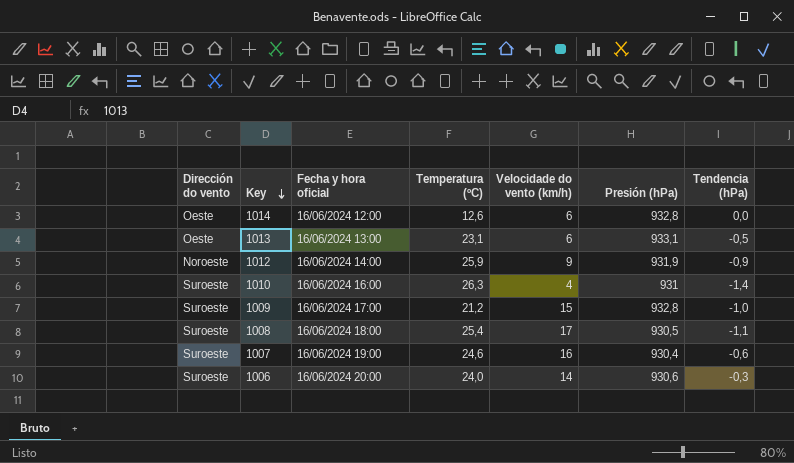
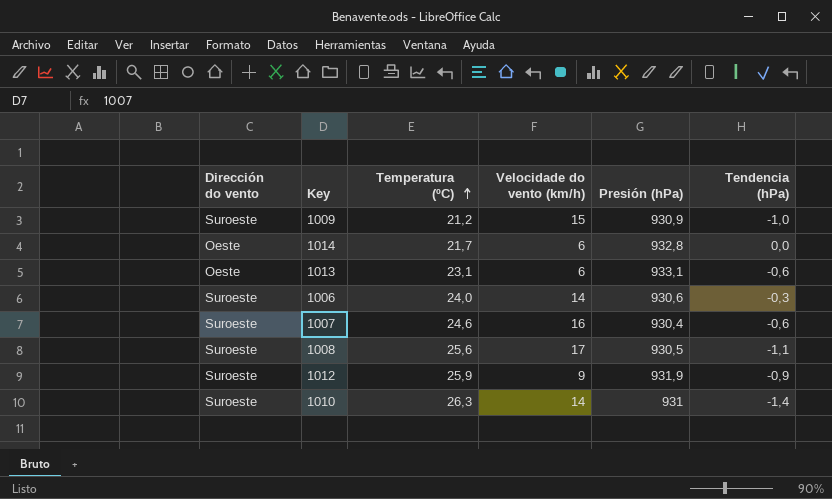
row order: Key descending -> Temperatura (ºC) ascending
column Fecha y hora oficial | position: 3 -> none
1009 | Presión (hPa): 932,8 -> 930,9
1014 | Temperatura (ºC): 12,6 -> 21,7
1013 | Tendencia (hPa): -0,5 -> -0,6
1008 | Temperatura (ºC): 25,4 -> 25,6
1012 | Dirección do vento: Noroeste -> Suroeste
1010 | Velocidade do vento (km/h): 4 -> 14

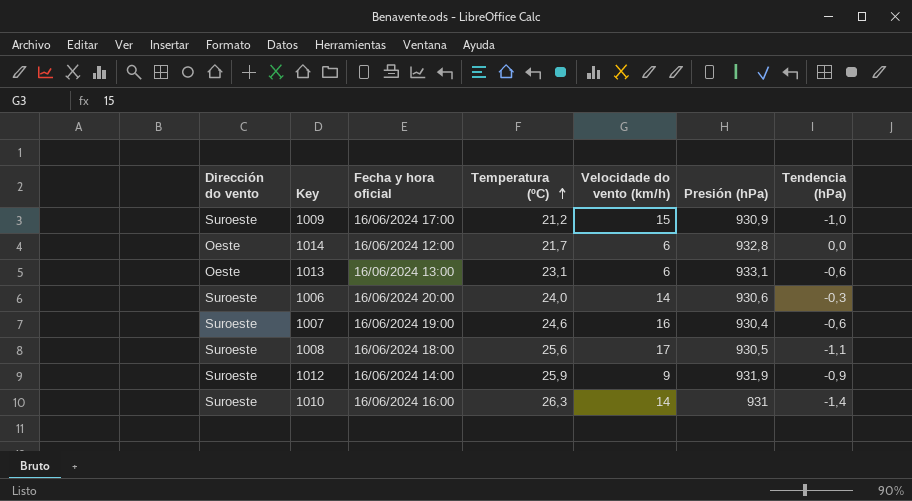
column Fecha y hora oficial | position: none -> 3

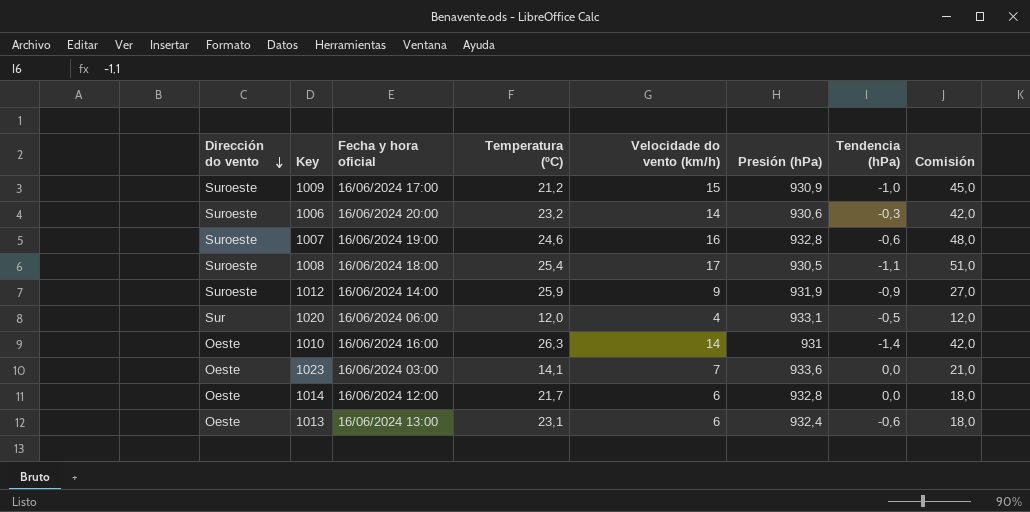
row order: Temperatura (ºC) ascending -> Dirección do vento descending
column Comisión | formula: none -> [Velocidade do vento (km/h)] * 3
1006 | Temperatura (ºC): 24,0 -> 23,2
1007 | Presión (hPa): 930,4 -> 932,8
1008 | Temperatura (ºC): 25,6 -> 25,4
row 1020: none -> Sur | 16/06/2024 06:00 | 12,0 | 4 | 933,1 | -0,5 | 12,0
1010 | Dirección do vento: Suroeste -> Oeste
row 1023: none -> Oeste | 16/06/2024 03:00 | 14,1 | 7 | 933,6 | 0,0 | 21,0
1013 | Presión (hPa): 933,1 -> 932,4

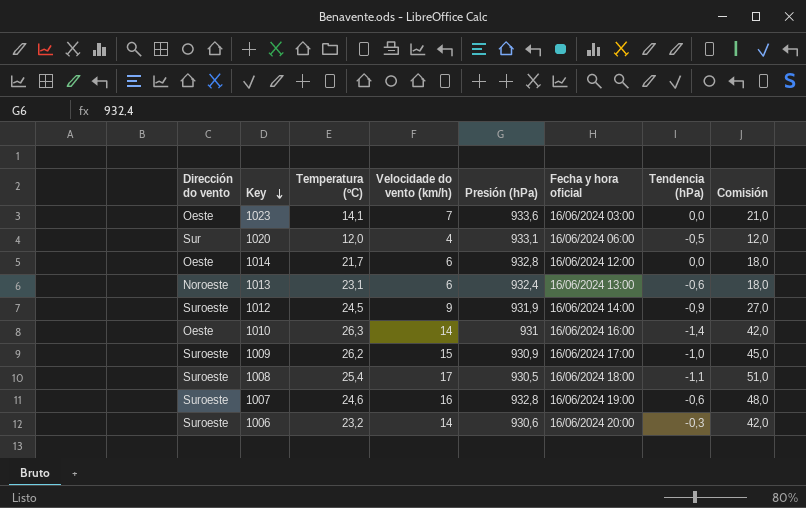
row order: Dirección do vento descending -> Key descending
column Fecha y hora oficial | position: 3 -> 6
1013 | Dirección do vento: Oeste -> Noroeste
1012 | Temperatura (ºC): 25,9 -> 24,5
1009 | Temperatura (ºC): 21,2 -> 26,2

